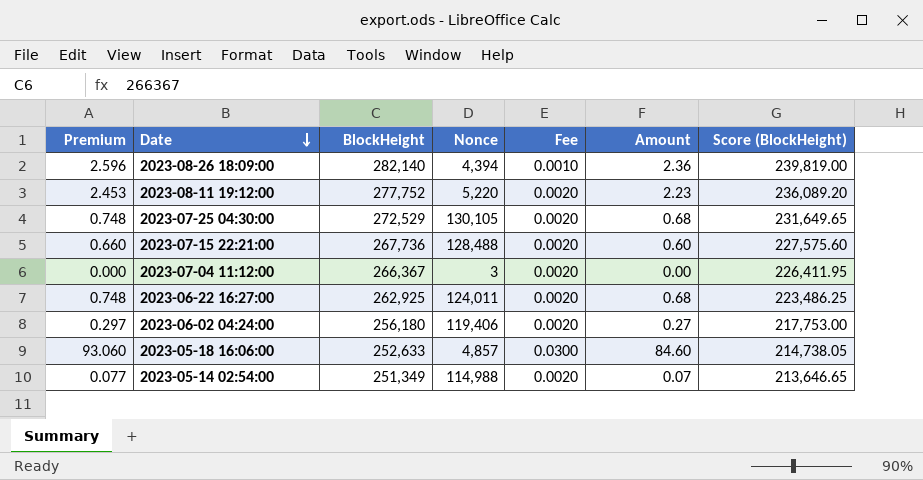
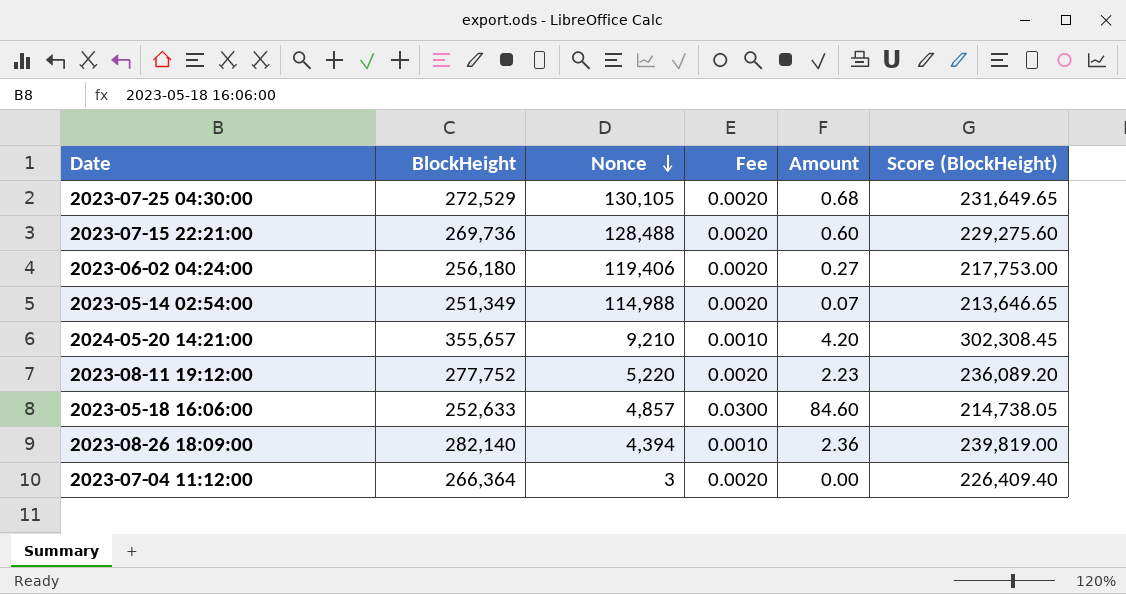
row order: Date descending -> Nonce descending
column Premium | formula: [Amount] * 1.1 -> none
row 2023-06-22 16:27:00: 0.748 | 262,925 | 124,011 | 0.0020 | 0.68 | 223,486.25 -> none
2023-07-15 22:21:00 | BlockHeight: 267,736 -> 269,736
2023-07-15 22:21:00 | Score (BlockHeight): 227,575.60 -> 229,275.60
row 2024-05-20 14:21:00: none -> 355,657 | 9,210 | 0.0010 | 4.20 | 302,308.45
2023-07-04 11:12:00 | BlockHeight: 266,367 -> 266,364
2023-07-04 11:12:00 | Score (BlockHeight): 226,411.95 -> 226,409.40

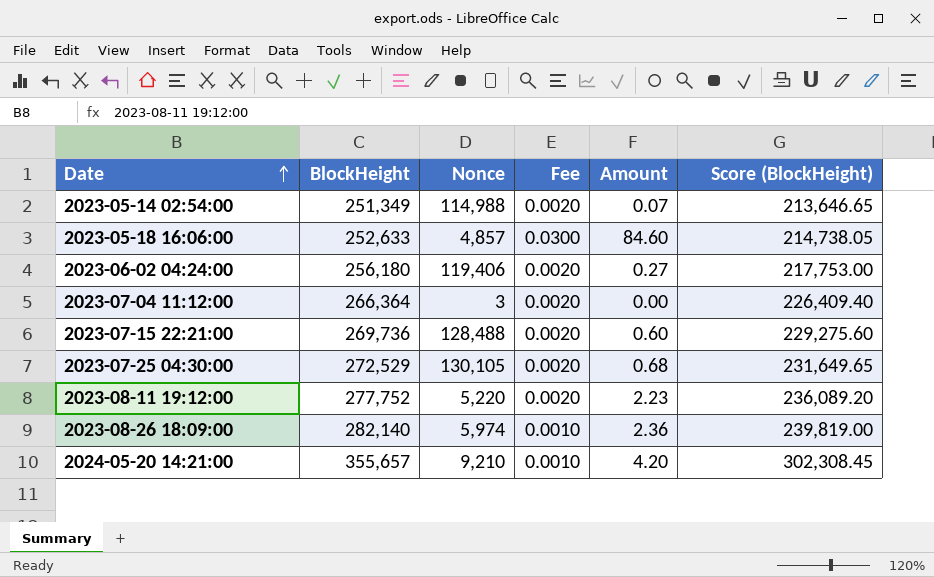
row order: Nonce descending -> Date ascending
2023-08-26 18:09:00 | Nonce: 4,394 -> 5,974

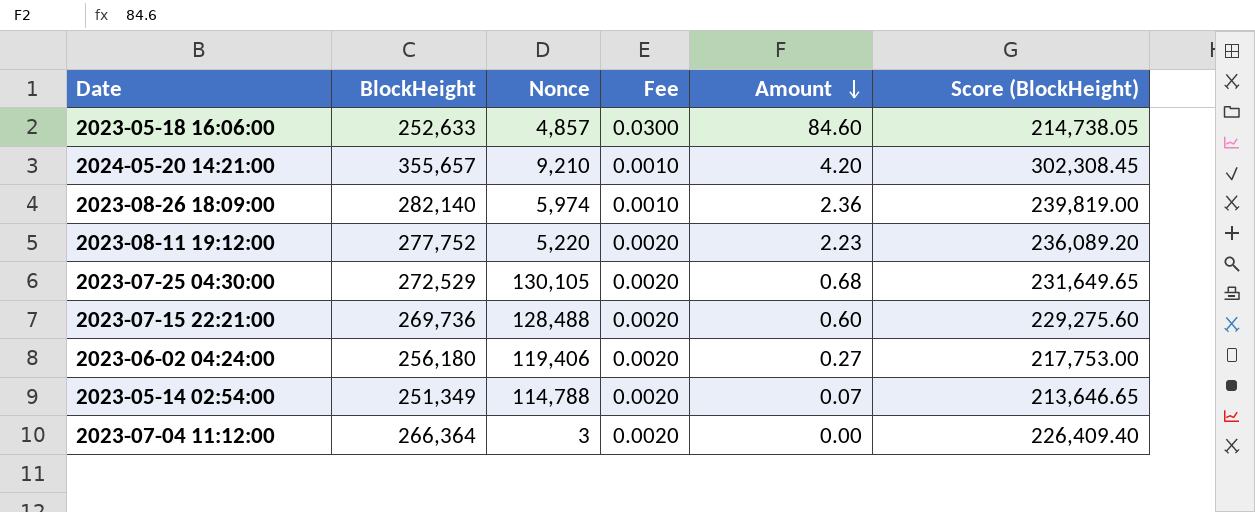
row order: Date ascending -> Amount descending
2023-05-14 02:54:00 | Nonce: 114,988 -> 114,788

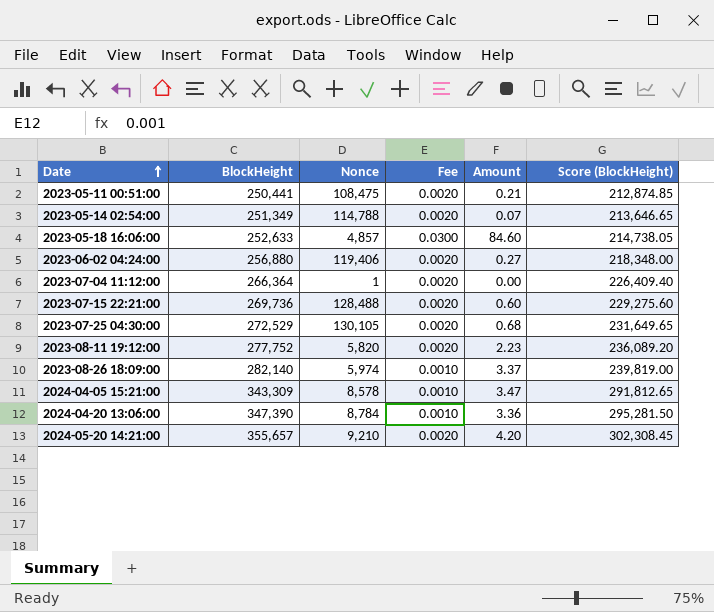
row order: Amount descending -> Date ascending
row 2023-05-11 00:51:00: none -> 250,441 | 108,475 | 0.0020 | 0.21 | 212,874.85
2023-06-02 04:24:00 | BlockHeight: 256,180 -> 256,880
2023-06-02 04:24:00 | Score (BlockHeight): 217,753.00 -> 218,348.00
2023-07-04 11:12:00 | Nonce: 3 -> 1
2023-08-11 19:12:00 | Nonce: 5,220 -> 5,820
2023-08-26 18:09:00 | Amount: 2.36 -> 3.37
row 2024-04-05 15:21:00: none -> 343,309 | 8,578 | 0.0010 | 3.47 | 291,812.65
row 2024-04-20 13:06:00: none -> 347,390 | 8,784 | 0.0010 | 3.36 | 295,281.50
2024-05-20 14:21:00 | Fee: 0.0010 -> 0.0020

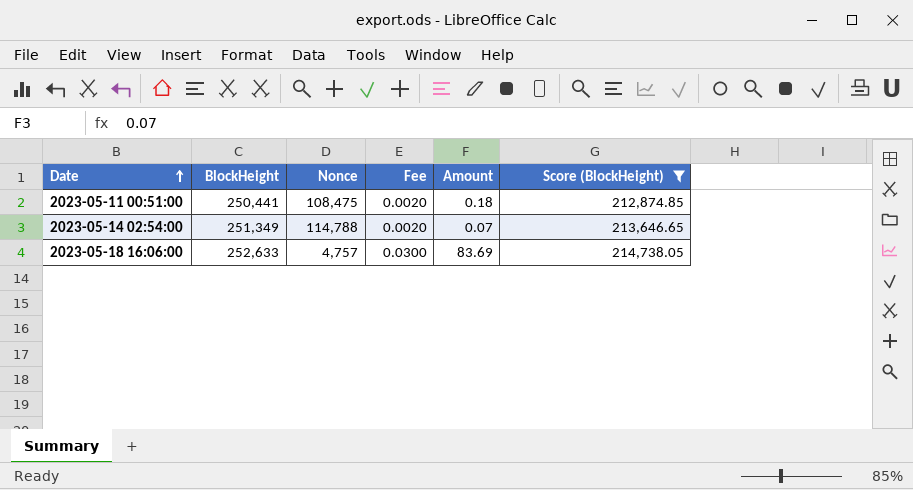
filter: none -> Score (BlockHeight) <= 214,738.05
2023-05-11 00:51:00 | Amount: 0.21 -> 0.18
2023-05-18 16:06:00 | Nonce: 4,857 -> 4,757
2023-05-18 16:06:00 | Amount: 84.60 -> 83.69

